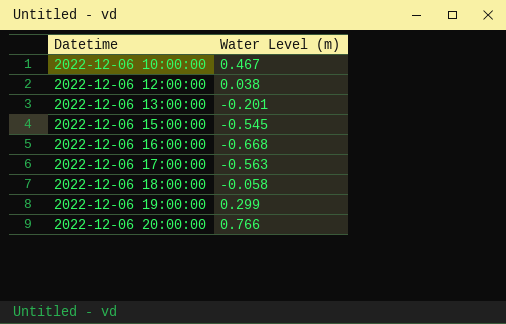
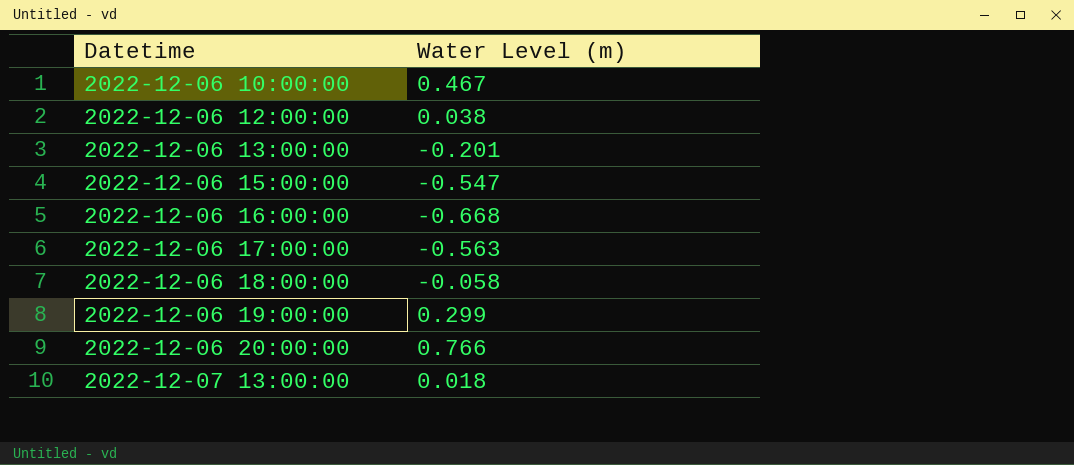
2022-12-06 15:00:00 | Water Level (m): -0.545 -> -0.547
row 2022-12-07 13:00:00: none -> 0.018

